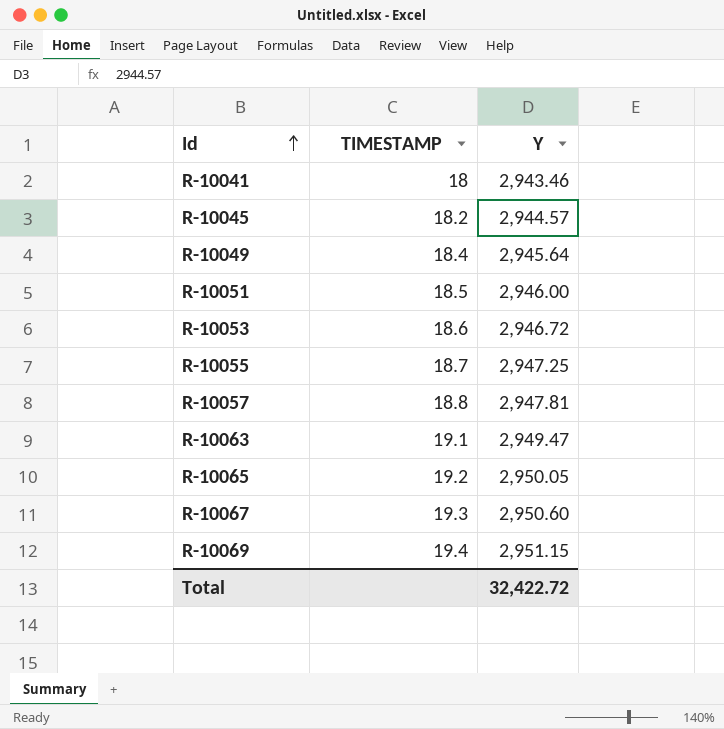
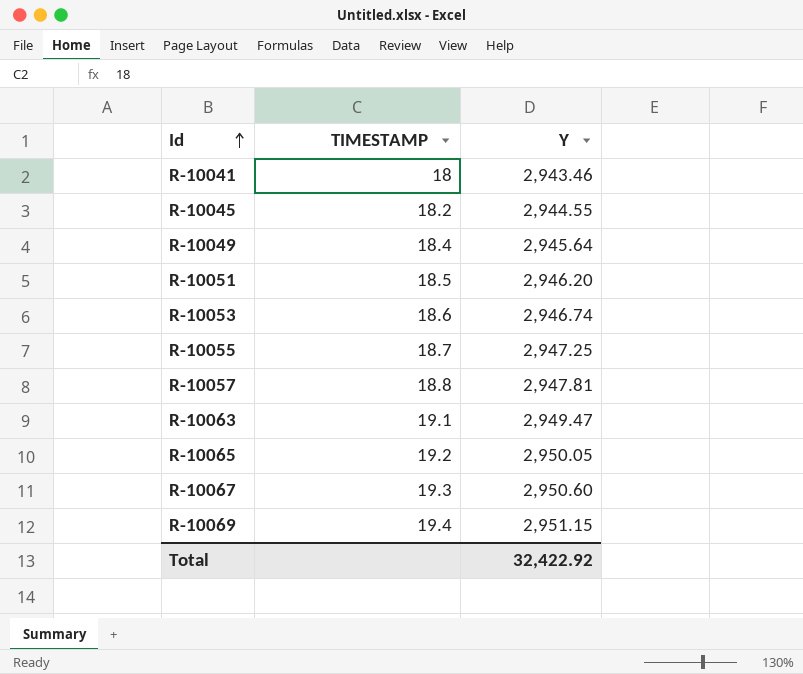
R-10045 | Y: 2,944.57 -> 2,944.55
R-10051 | Y: 2,946.00 -> 2,946.20
R-10053 | Y: 2,946.72 -> 2,946.74
Total | Y: 32,422.72 -> 32,422.92

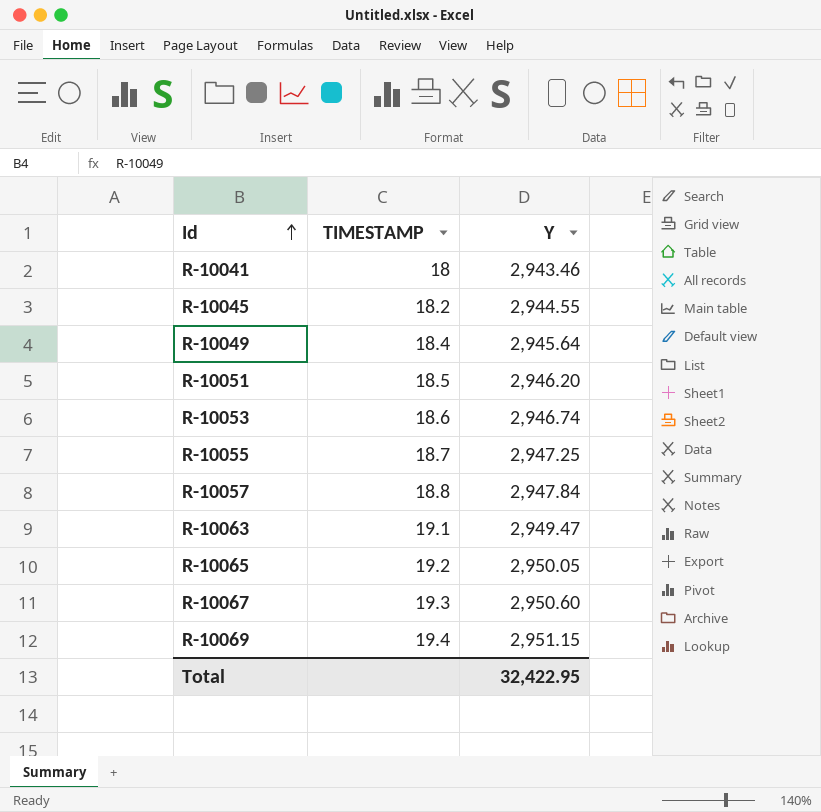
R-10057 | Y: 2,947.81 -> 2,947.84
Total | Y: 32,422.92 -> 32,422.95

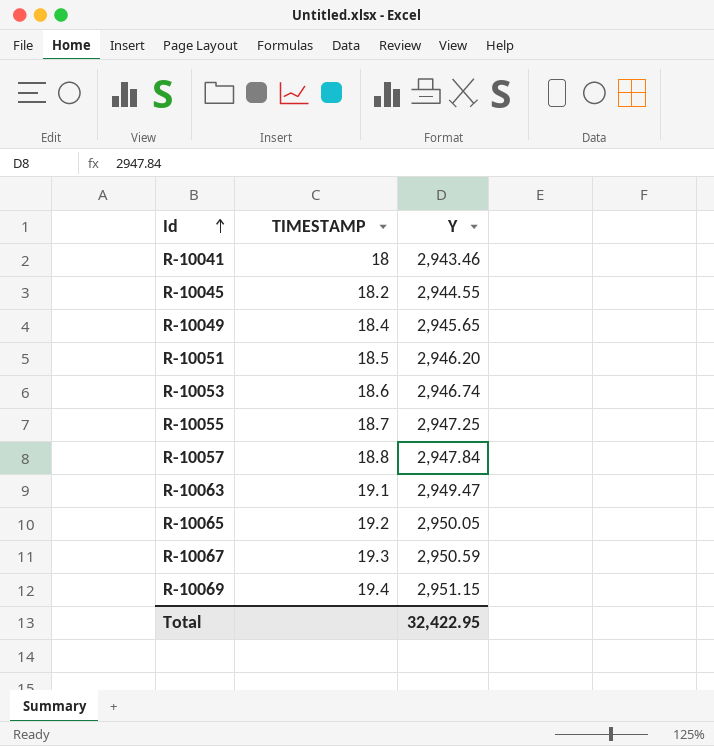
R-10049 | Y: 2,945.64 -> 2,945.65
R-10067 | Y: 2,950.60 -> 2,950.59

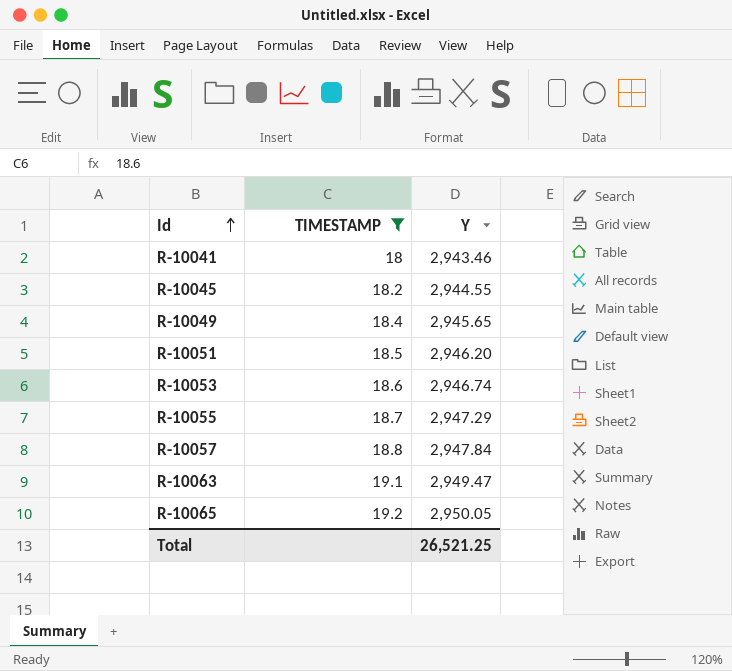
filter: none -> TIMESTAMP <= 19.2
R-10055 | Y: 2,947.25 -> 2,947.29
Total | Y: 32,422.95 -> 26,521.25

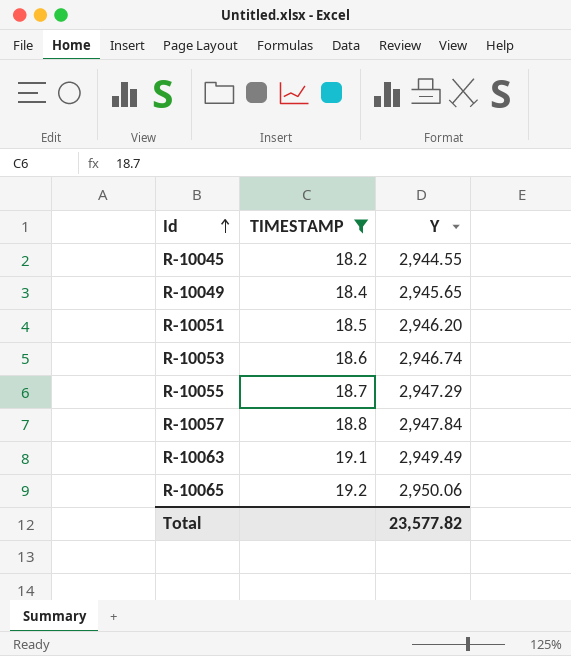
row R-10041: 18 | 2,943.46 -> none
R-10063 | Y: 2,949.47 -> 2,949.49
R-10065 | Y: 2,950.05 -> 2,950.06
Total | Y: 26,521.25 -> 23,577.82

